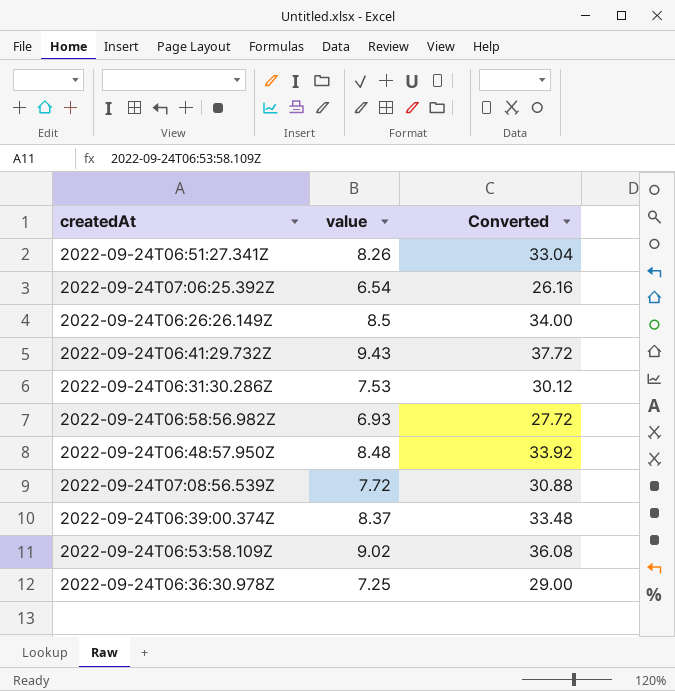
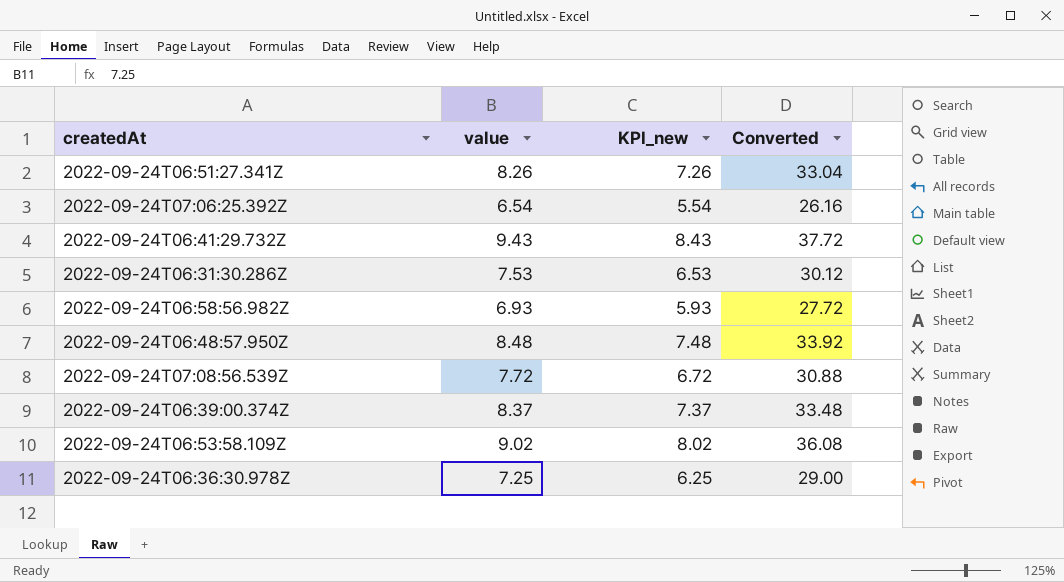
column KPI_new | formula: none -> [value] - 1
row 2022-09-24T06:26:26.149Z: 8.5 | 34.00 -> none

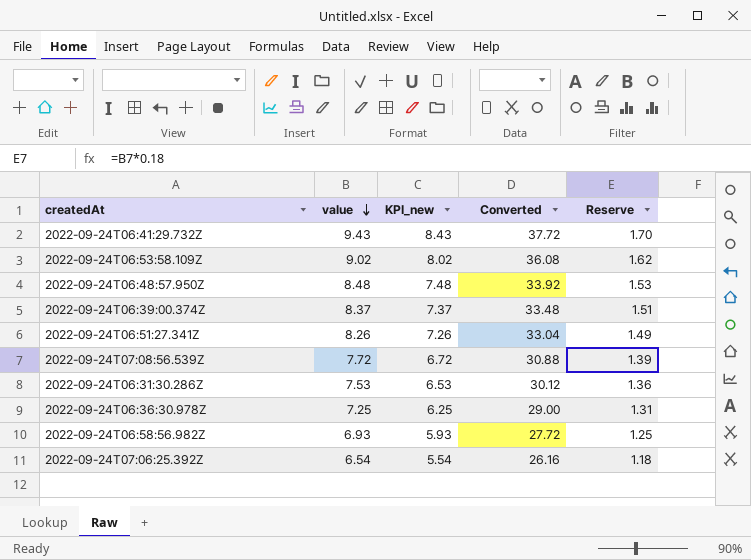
row order: none -> value descending
column Reserve | formula: none -> [value] * 0.18

